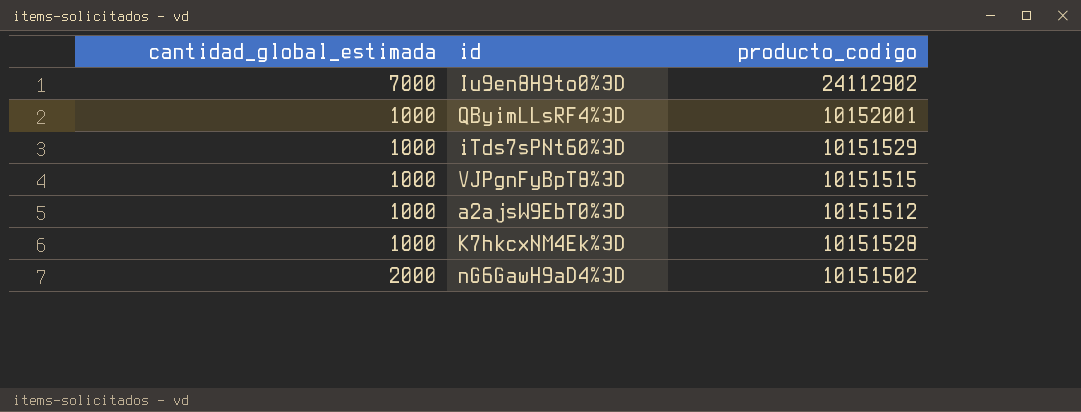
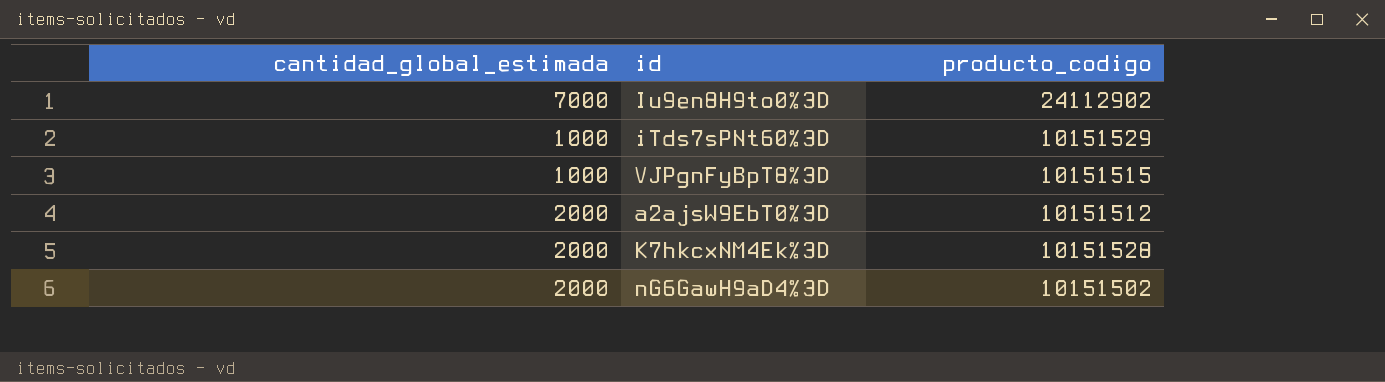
row QByimLLsRF4%3D: 1000 | 10152001 -> none
a2ajsW9EbT0%3D | cantidad_global_estimada: 1000 -> 2000
K7hkcxNM4Ek%3D | cantidad_global_estimada: 1000 -> 2000

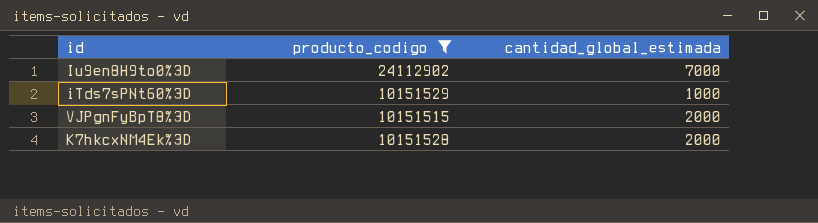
filter: none -> producto_codigo >= 10151515
column cantidad_global_estimada | position: 1 -> 3
VJPgnFyBpT8%3D | cantidad_global_estimada: 1000 -> 2000

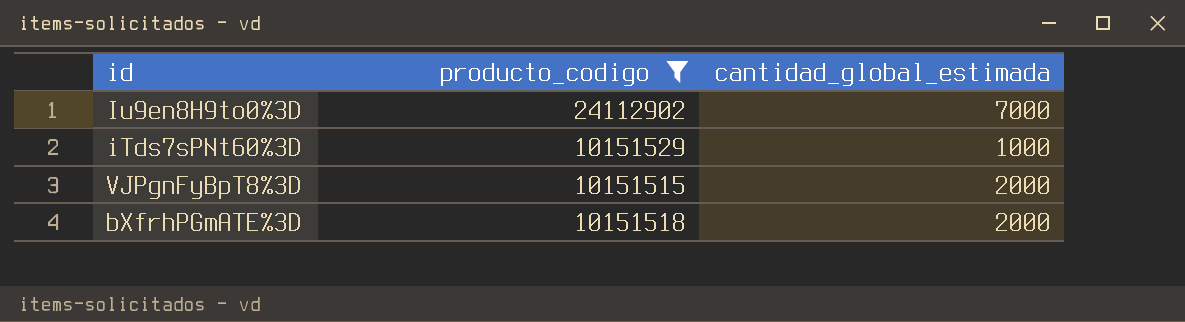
row K7hkcxNM4Ek%3D: 10151528 | 2000 -> none
row bXfrhPGmATE%3D: none -> 10151518 | 2000

